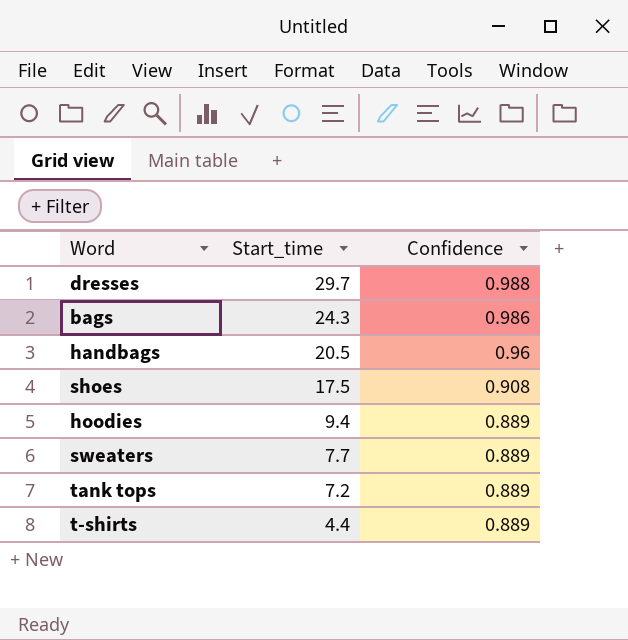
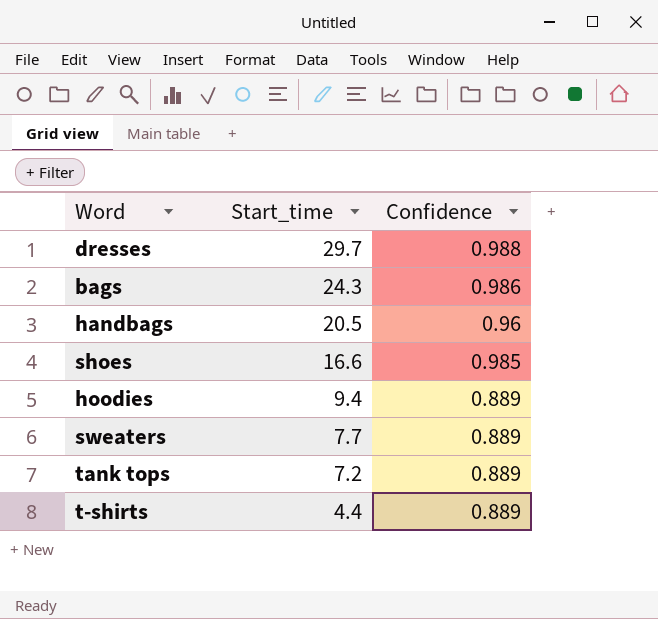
shoes | Start_time: 17.5 -> 16.6
shoes | Confidence: 0.908 -> 0.985

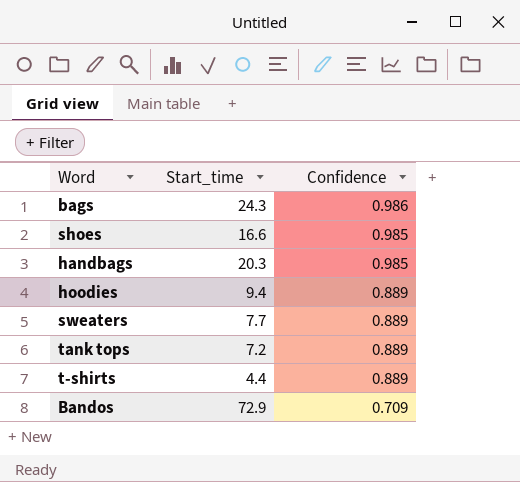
row order: Start_time descending -> Confidence descending
row dresses: 29.7 | 0.988 -> none
handbags | Start_time: 20.5 -> 20.3
handbags | Confidence: 0.96 -> 0.985
row Bandos: none -> 72.9 | 0.709

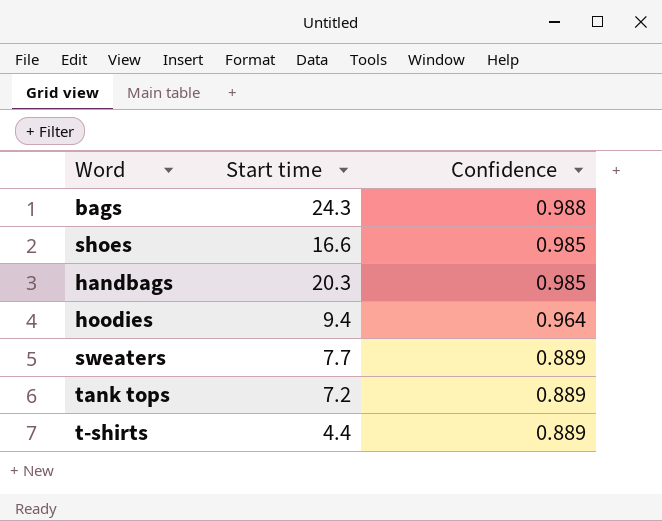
column name: Start_time -> Start time
row Bandos: 72.9 | 0.709 -> none
bags | Confidence: 0.986 -> 0.988
hoodies | Confidence: 0.889 -> 0.964

